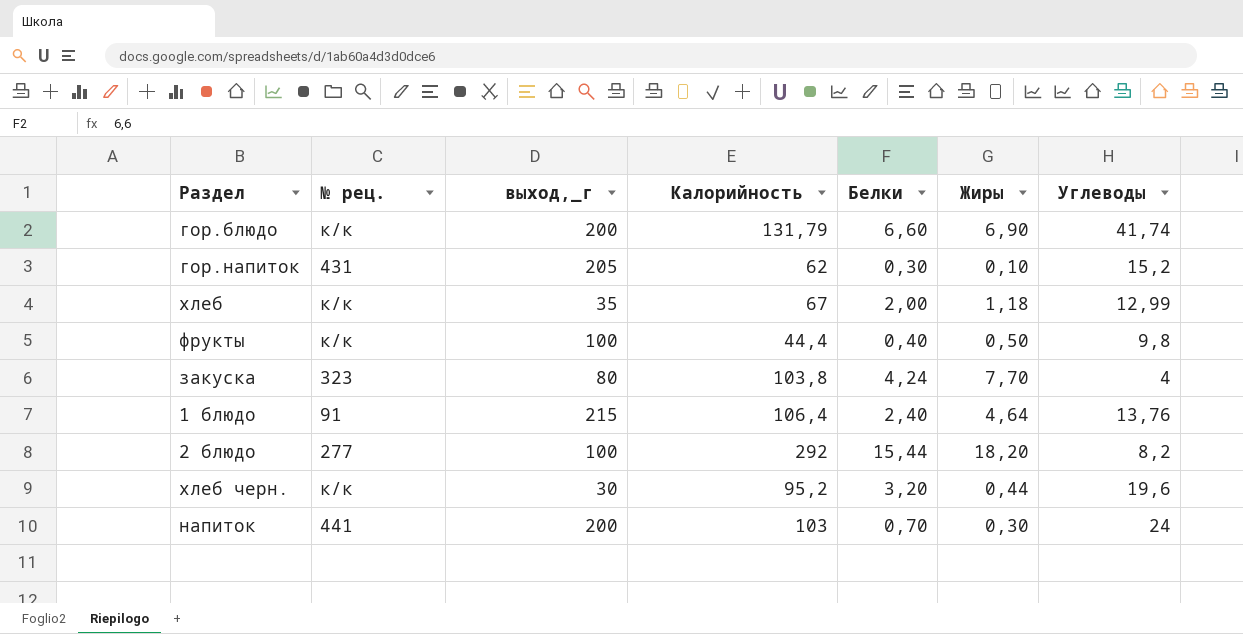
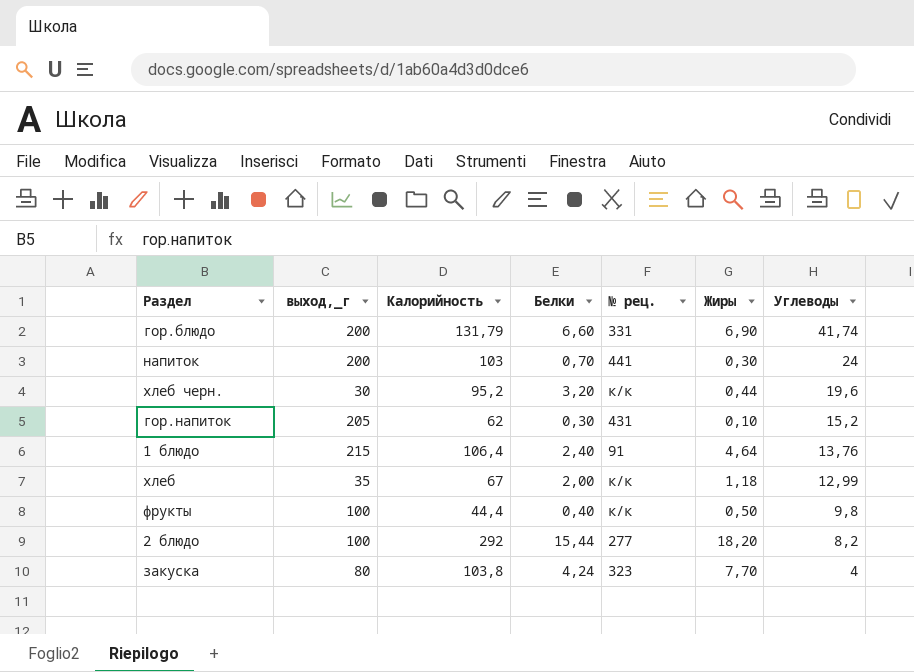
row order: none -> Углеводы descending
column № рец. | position: 2 -> 5
гор.блюдо | № рец.: к/к -> 331

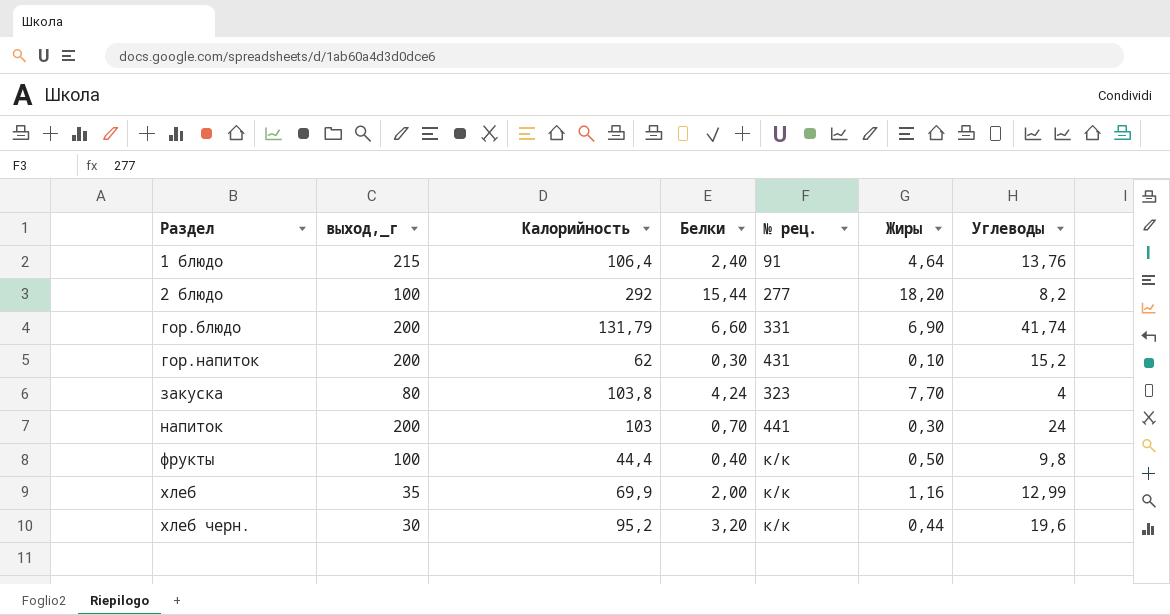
row order: Углеводы descending -> Раздел ascending
гор.напиток | выход,_г: 205 -> 200
хлеб | Калорийность: 67 -> 69,9
хлеб | Жиры: 1,18 -> 1,16

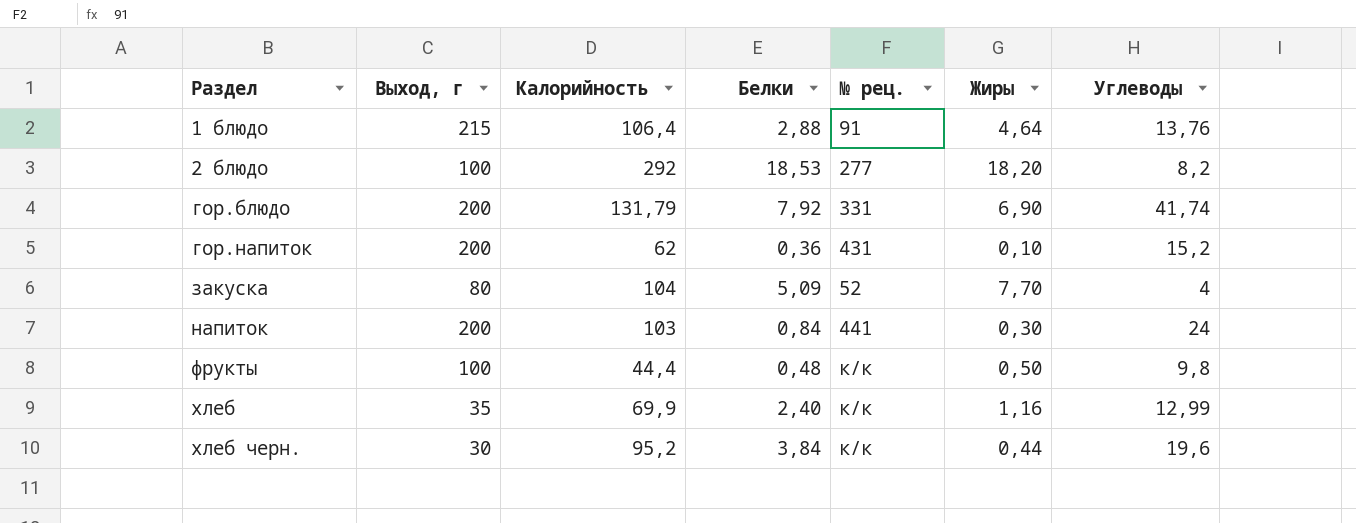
column name: выход,_г -> Выход, г
1 блюдо | Белки: 2,40 -> 2,88
2 блюдо | Белки: 15,44 -> 18,53
гор.блюдо | Белки: 6,60 -> 7,92
гор.напиток | Белки: 0,30 -> 0,36
закуска | Калорийность: 103,8 -> 104
закуска | Белки: 4,24 -> 5,09
закуска | № рец.: 323 -> 52
напиток | Белки: 0,70 -> 0,84
фрукты | Белки: 0,40 -> 0,48
хлеб | Белки: 2,00 -> 2,40
хлеб черн. | Белки: 3,20 -> 3,84

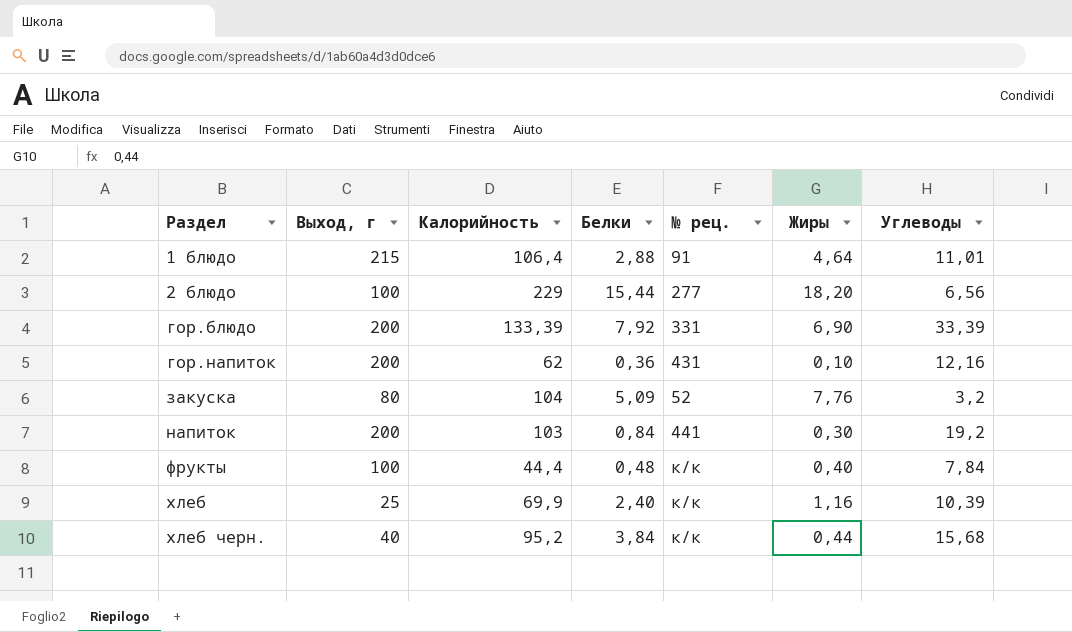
1 блюдо | Углеводы: 13,76 -> 11,01
2 блюдо | Калорийность: 292 -> 229
2 блюдо | Белки: 18,53 -> 15,44
2 блюдо | Углеводы: 8,2 -> 6,56
гор.блюдо | Калорийность: 131,79 -> 133,39
гор.блюдо | Углеводы: 41,74 -> 33,39
гор.напиток | Углеводы: 15,2 -> 12,16
закуска | Жиры: 7,70 -> 7,76
закуска | Углеводы: 4 -> 3,2
напиток | Углеводы: 24 -> 19,2
фрукты | Жиры: 0,50 -> 0,40
фрукты | Углеводы: 9,8 -> 7,84
хлеб | Выход, г: 35 -> 25
хлеб | Углеводы: 12,99 -> 10,39
хлеб черн. | Выход, г: 30 -> 40
хлеб черн. | Углеводы: 19,6 -> 15,68

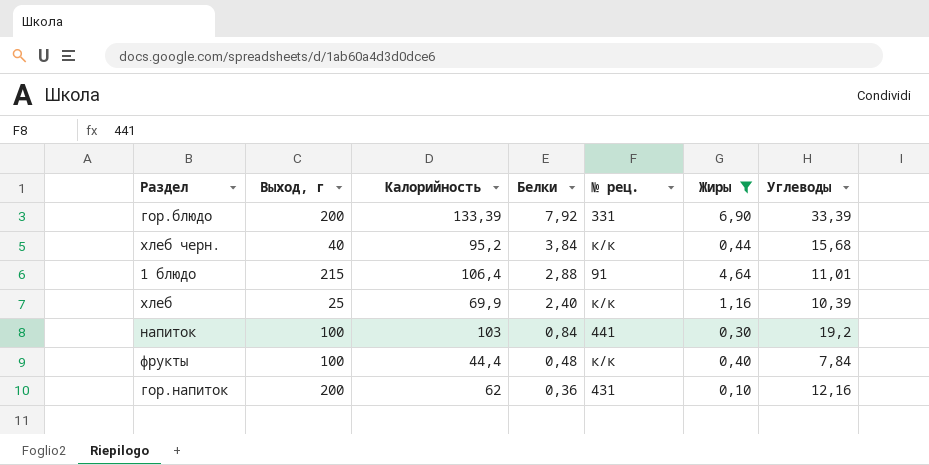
filter: none -> Жиры <= 6,90
row order: Раздел ascending -> Белки descending
напиток | Выход, г: 200 -> 100

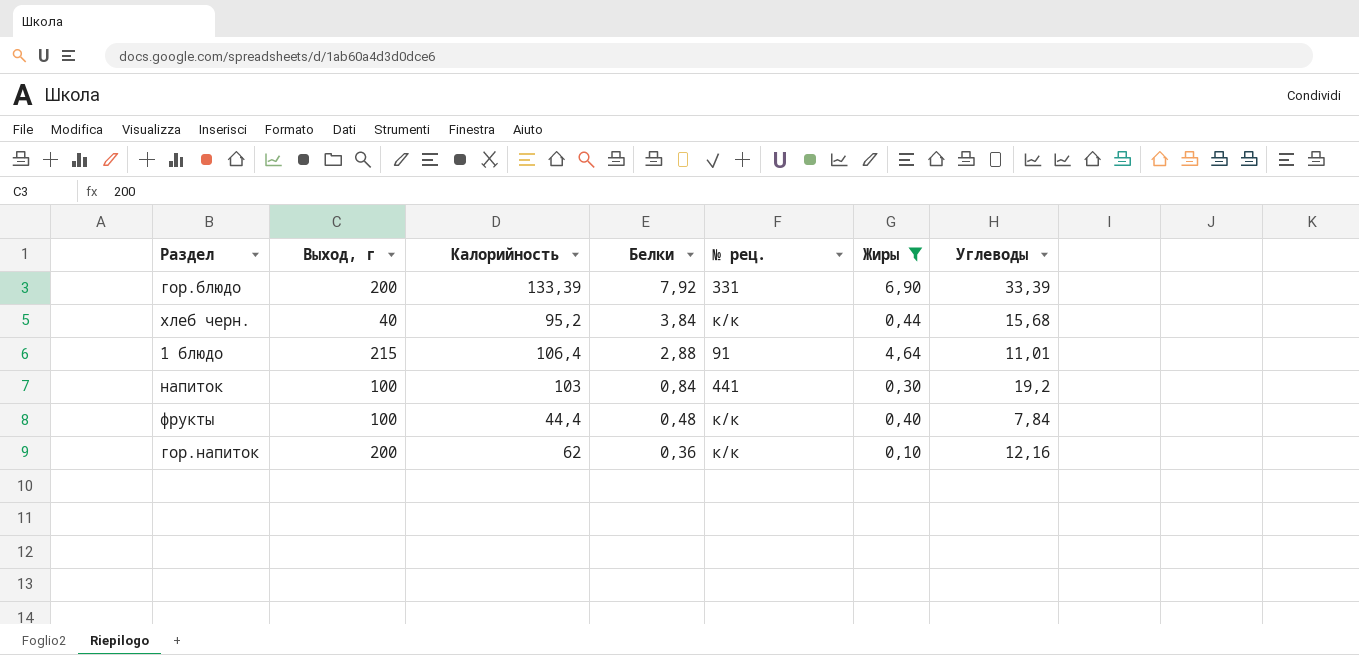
row хлеб: 25 | 69,9 | 2,40 | к/к | 1,16 | 10,39 -> none
гор.напиток | № рец.: 431 -> к/к

